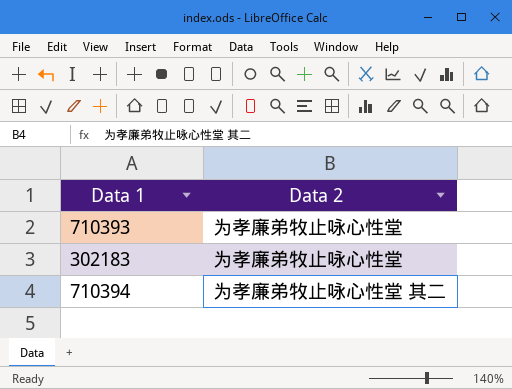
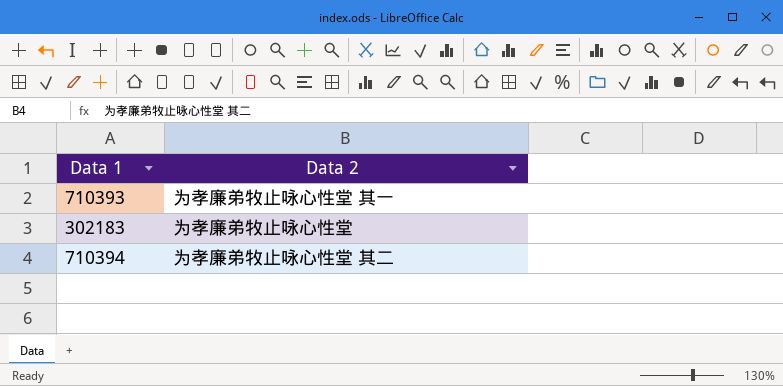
710393 | Data 2: 为孝廉弟牧止咏心性堂 -> 为孝廉弟牧止咏心性堂 其一

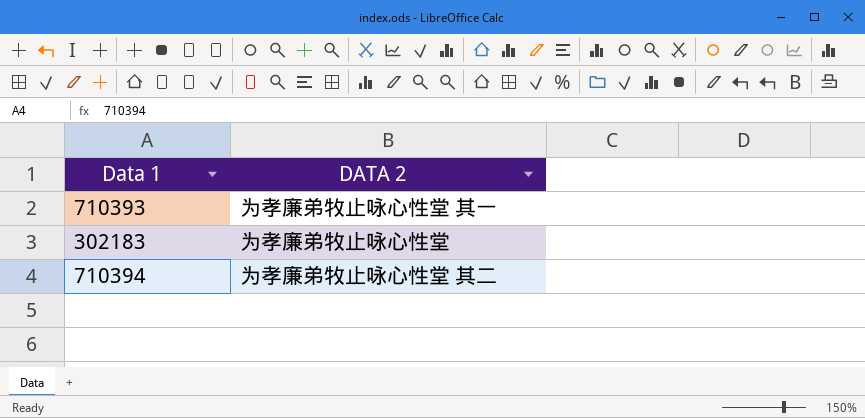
column name: Data 2 -> DATA 2

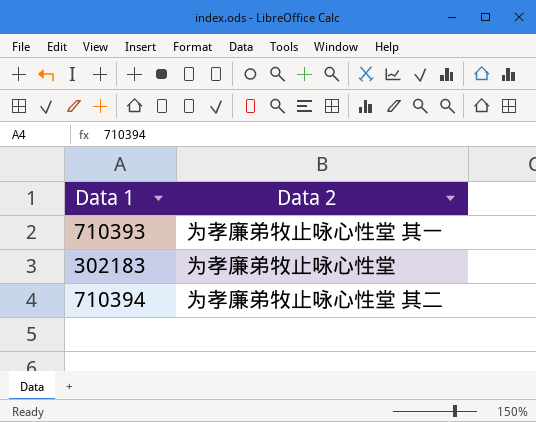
column name: DATA 2 -> Data 2

